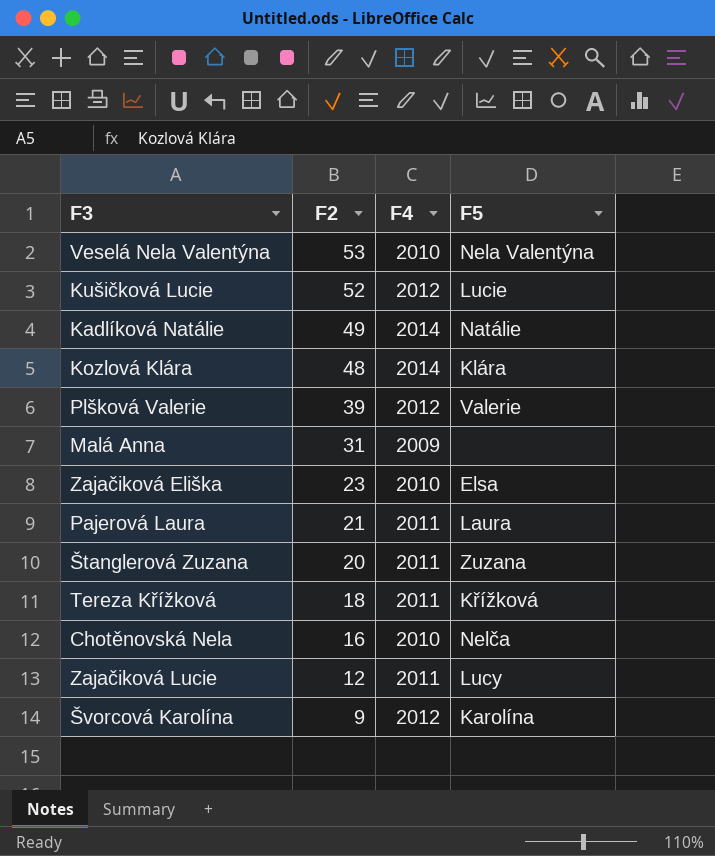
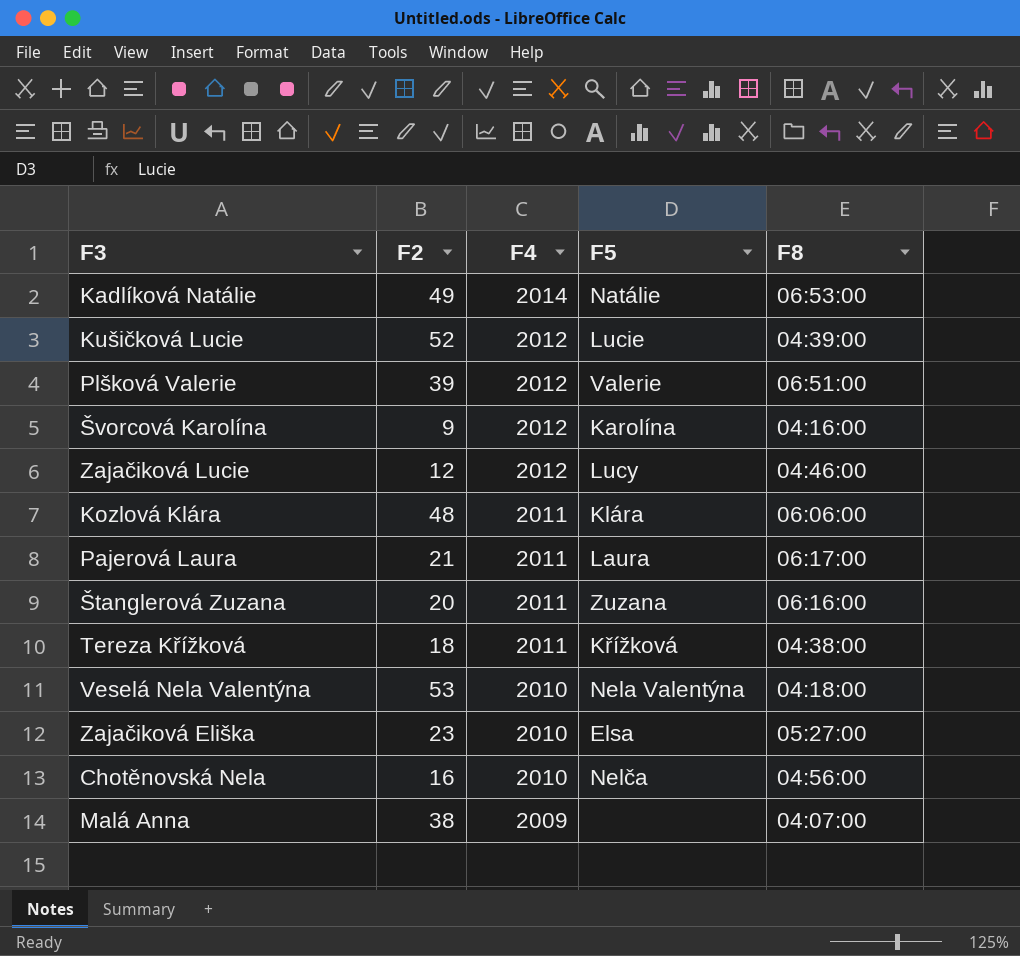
row order: F2 descending -> F4 descending
column F8 | position: none -> 5
Zajačiková Lucie | F4: 2011 -> 2012
Kozlová Klára | F4: 2014 -> 2011
Malá Anna | F2: 31 -> 38

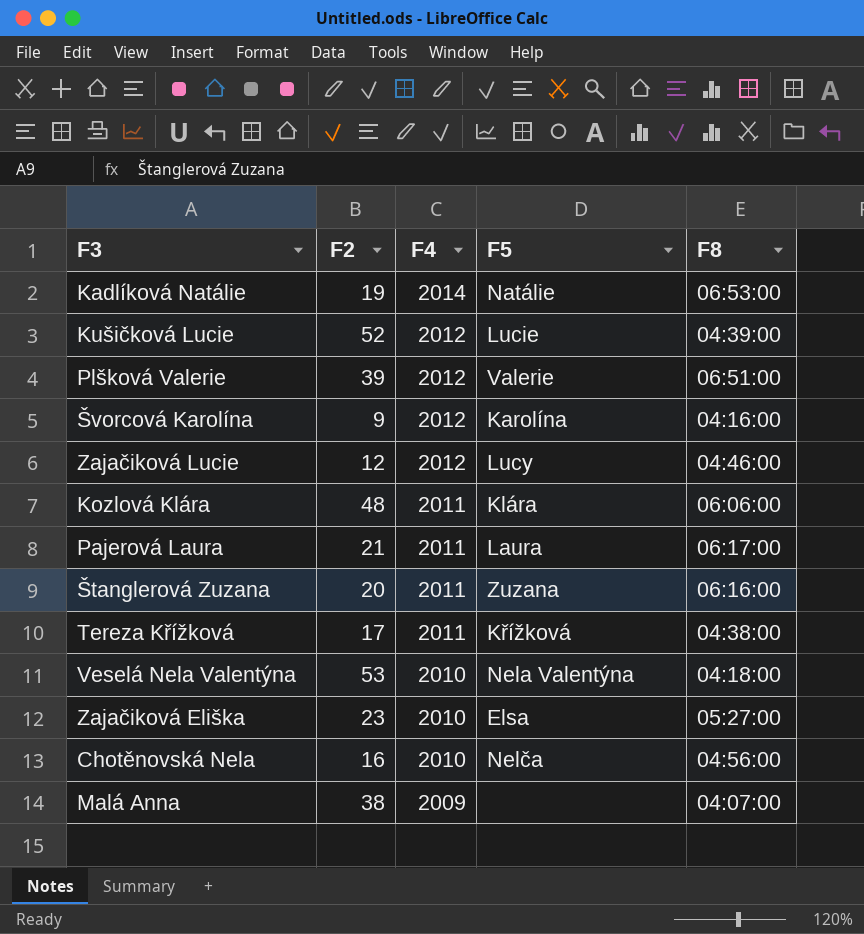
Kadlíková Natálie | F2: 49 -> 19
Tereza Křížková | F2: 18 -> 17

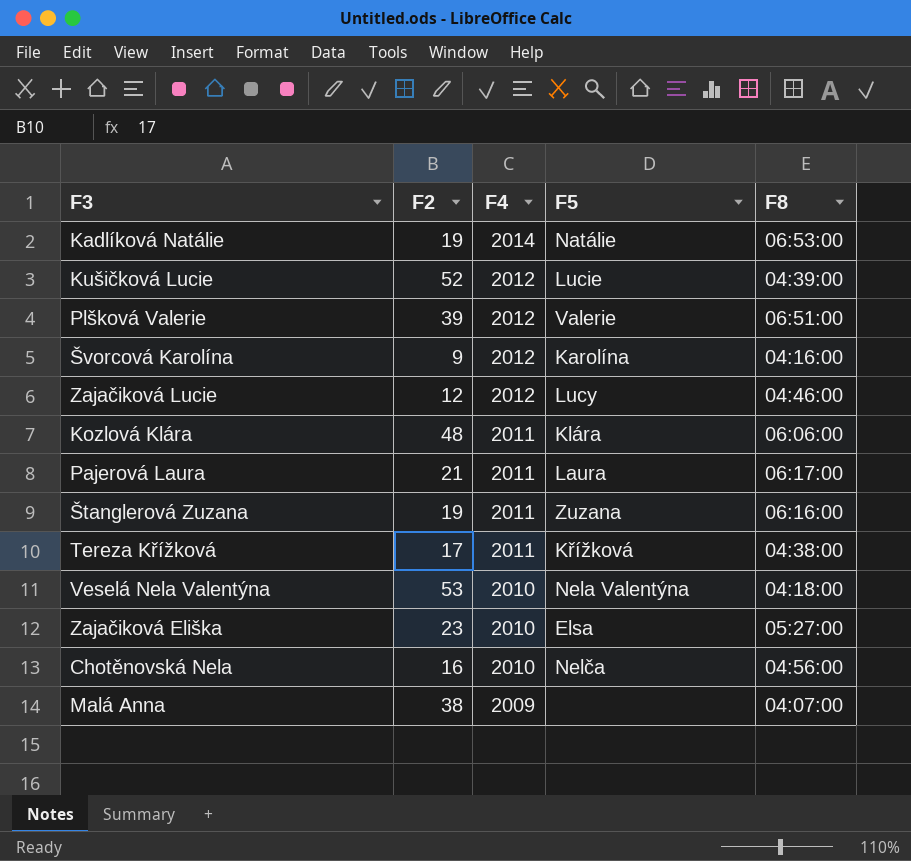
Štanglerová Zuzana | F2: 20 -> 19

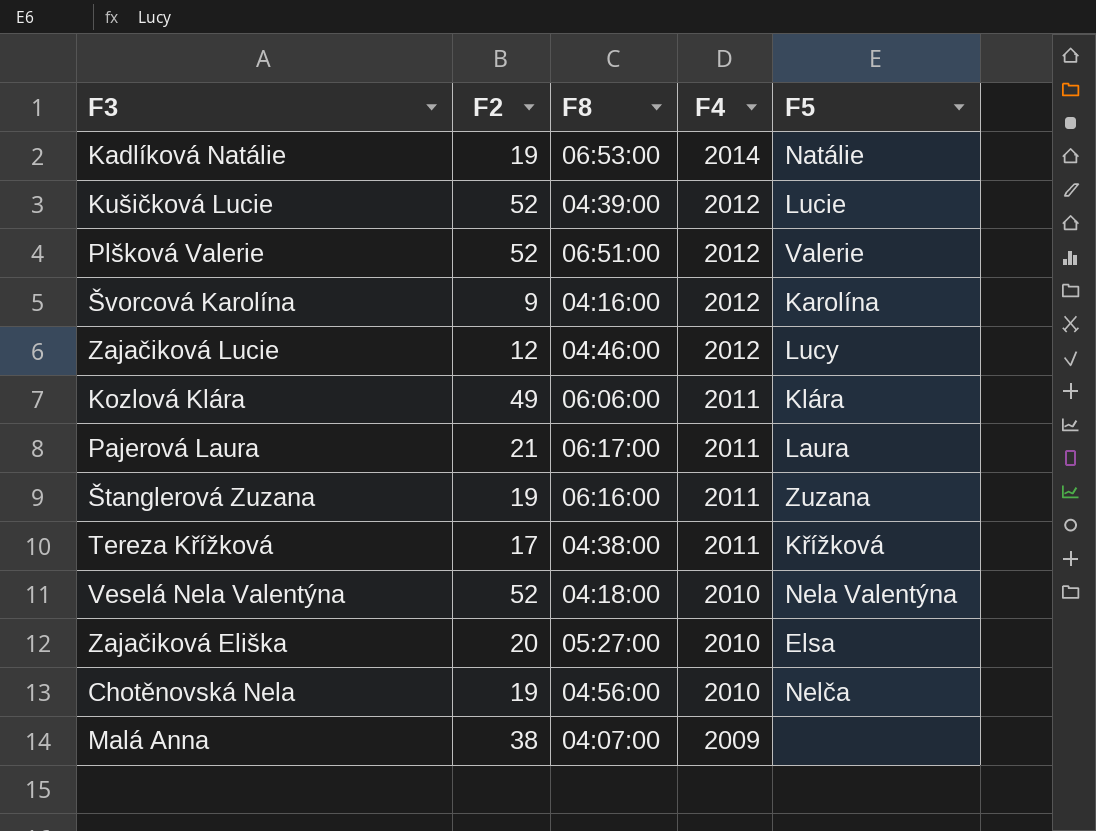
column F8 | position: 5 -> 3
Plšková Valerie | F2: 39 -> 52
Kozlová Klára | F2: 48 -> 49
Veselá Nela Valentýna | F2: 53 -> 52
Zajačiková Eliška | F2: 23 -> 20
Chotěnovská Nela | F2: 16 -> 19

